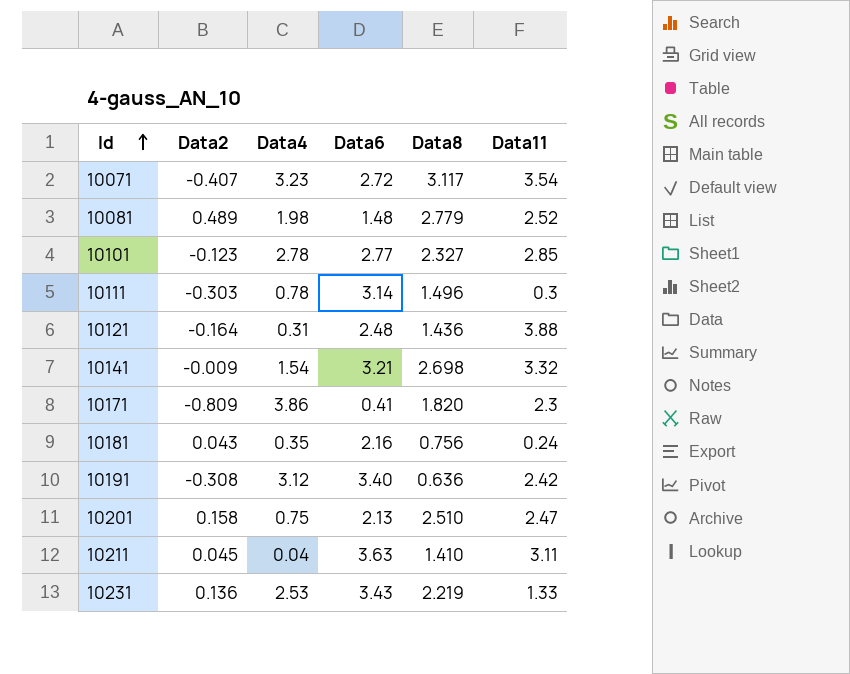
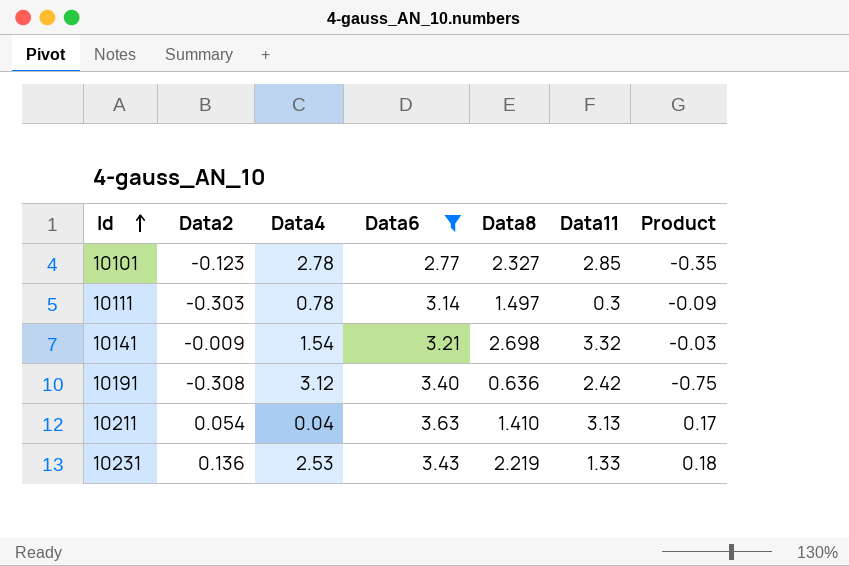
filter: none -> Data6 >= 2.77
column Product | formula: none -> [Data2] * [Data11]
10111 | Data8: 1.496 -> 1.497
10211 | Data2: 0.045 -> 0.054
10211 | Data11: 3.11 -> 3.13

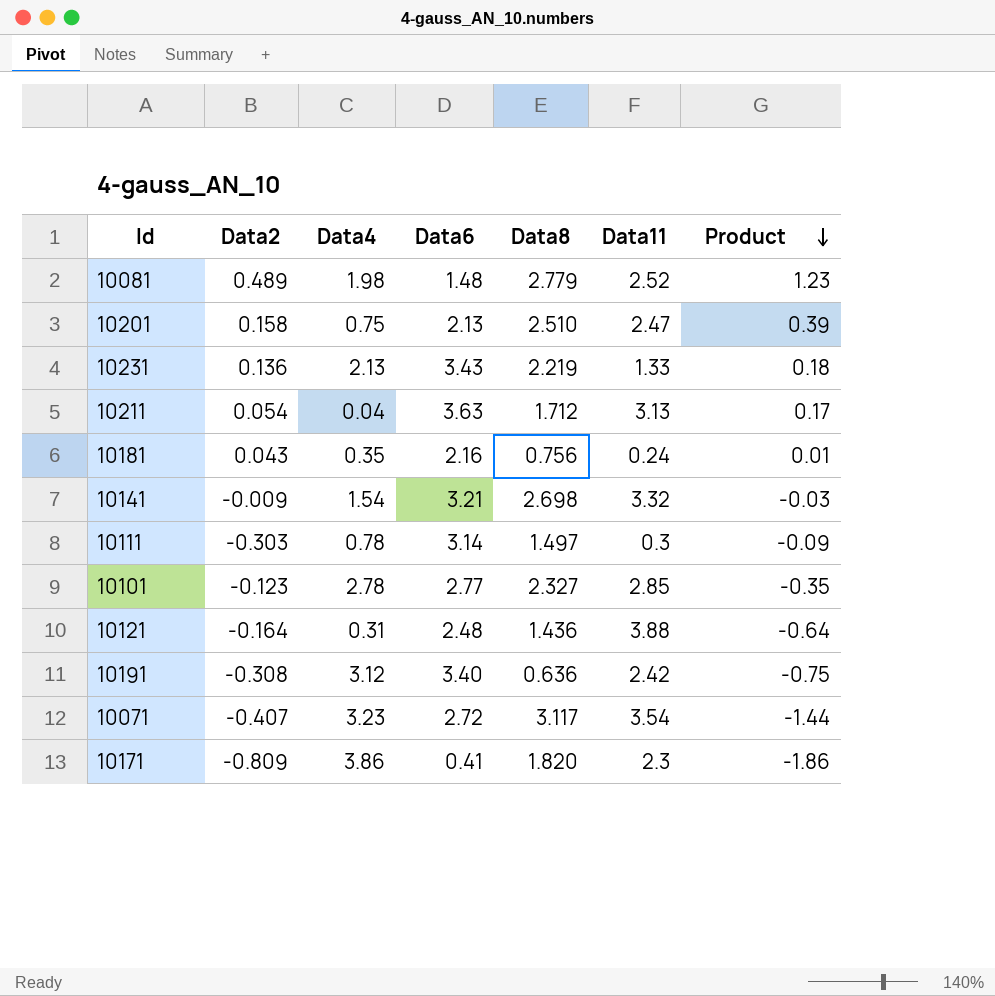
filter: Data6 >= 2.77 -> none
row order: Id ascending -> Product descending
10231 | Data4: 2.53 -> 2.13
10211 | Data8: 1.410 -> 1.712

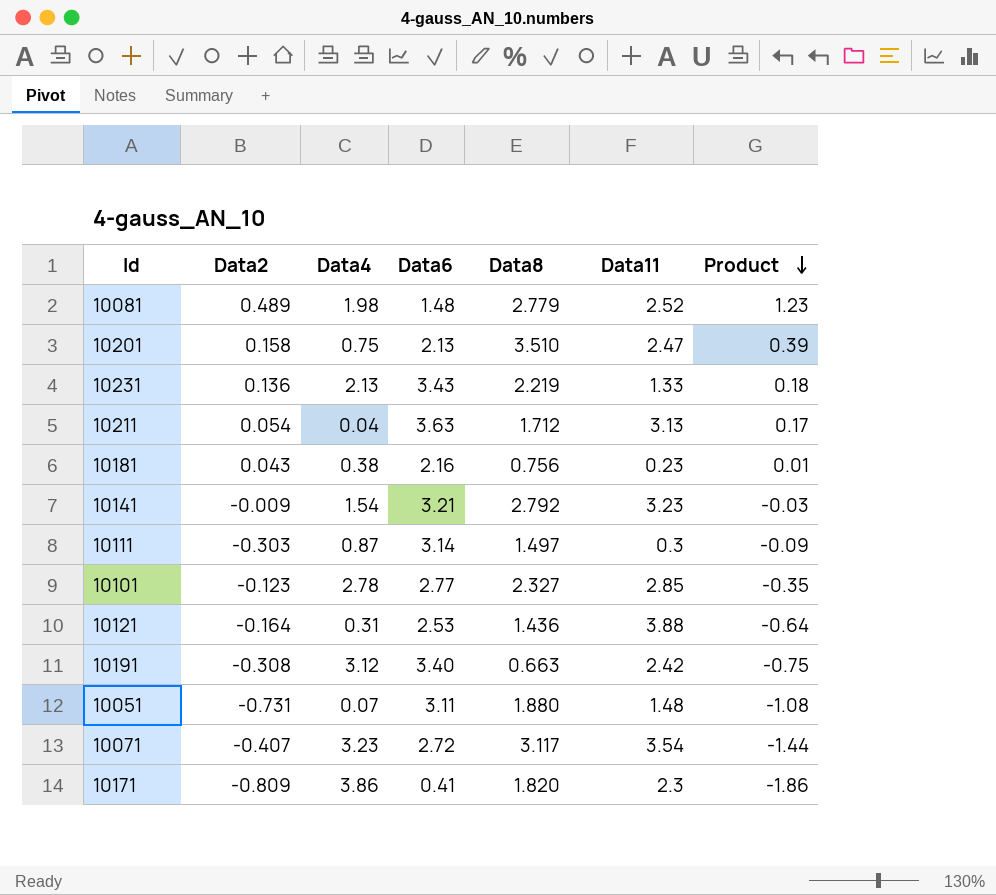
10201 | Data8: 2.510 -> 3.510
10181 | Data4: 0.35 -> 0.38
10181 | Data11: 0.24 -> 0.23
10141 | Data8: 2.698 -> 2.792
10141 | Data11: 3.32 -> 3.23
10111 | Data4: 0.78 -> 0.87
10121 | Data6: 2.48 -> 2.53
10191 | Data8: 0.636 -> 0.663
row 10051: none -> -0.731 | 0.07 | 3.11 | 1.880 | 1.48 | -1.08

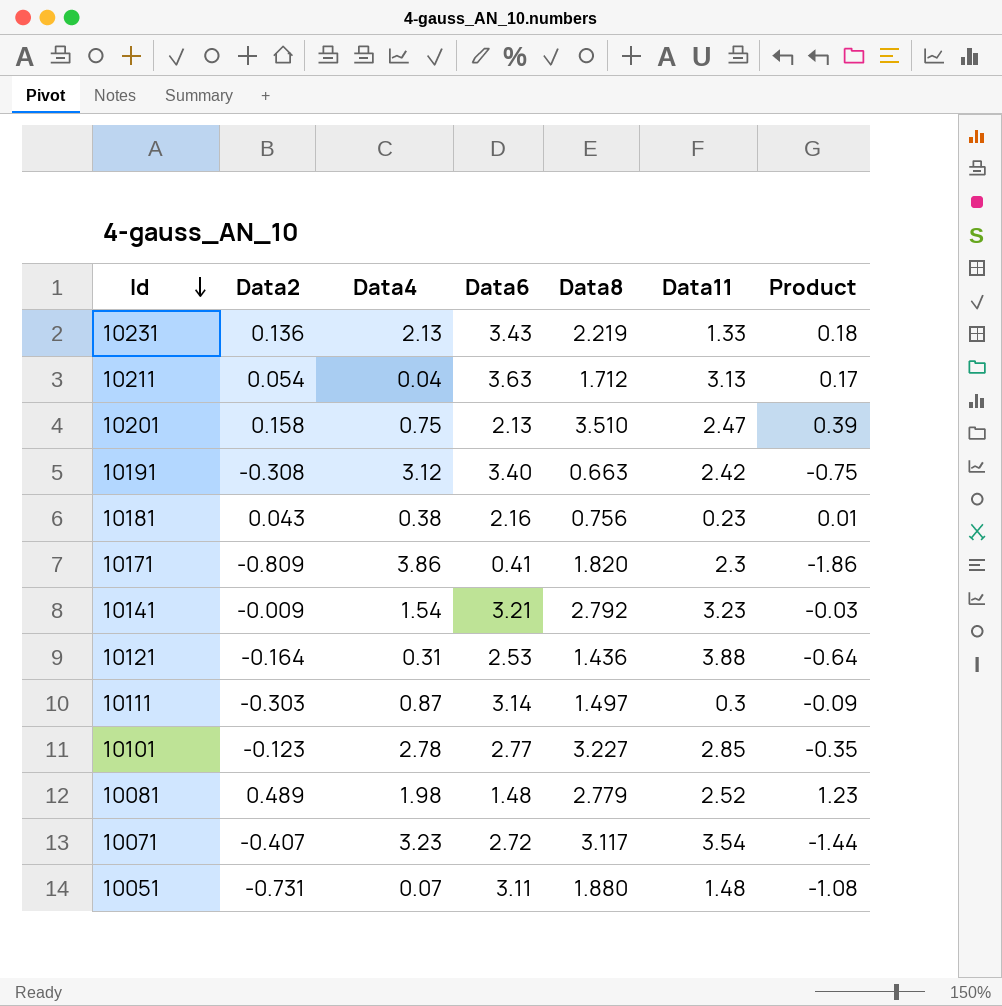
row order: Product descending -> Id descending
10101 | Data8: 2.327 -> 3.227

